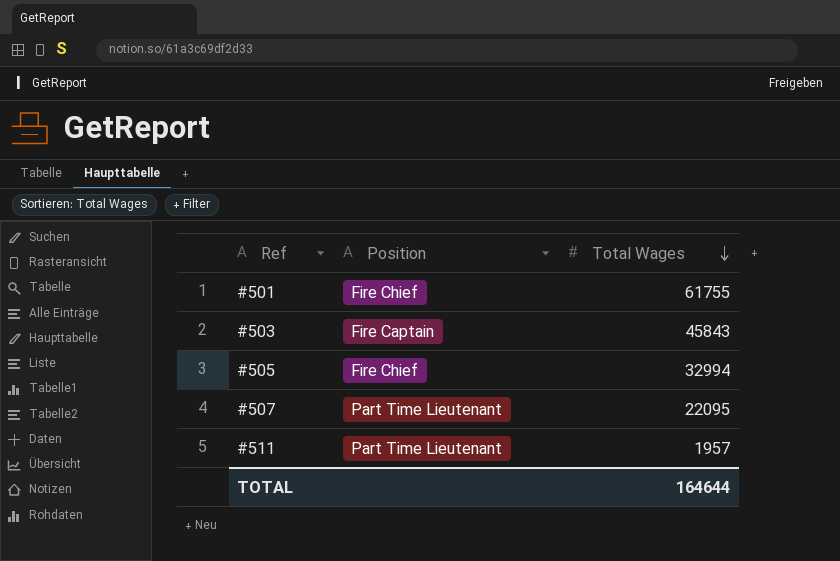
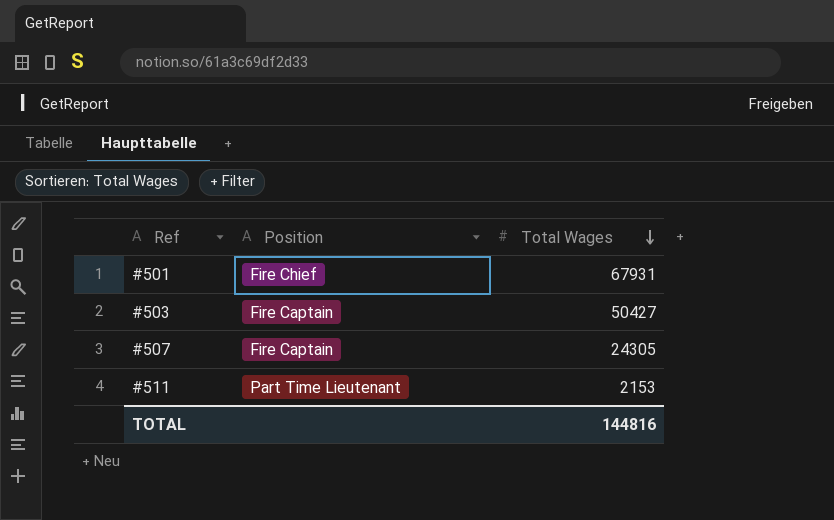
row #505: Fire Chief | 32994 -> none
#501 | Total Wages: 61755 -> 67931
#503 | Total Wages: 45843 -> 50427
#507 | Position: Part Time Lieutenant -> Fire Captain
#507 | Total Wages: 22095 -> 24305
#511 | Total Wages: 1957 -> 2153
TOTAL | Total Wages: 164644 -> 144816

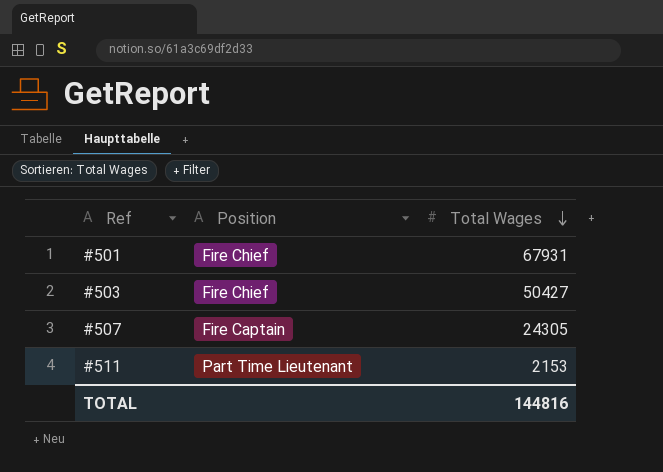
#503 | Position: Fire Captain -> Fire Chief

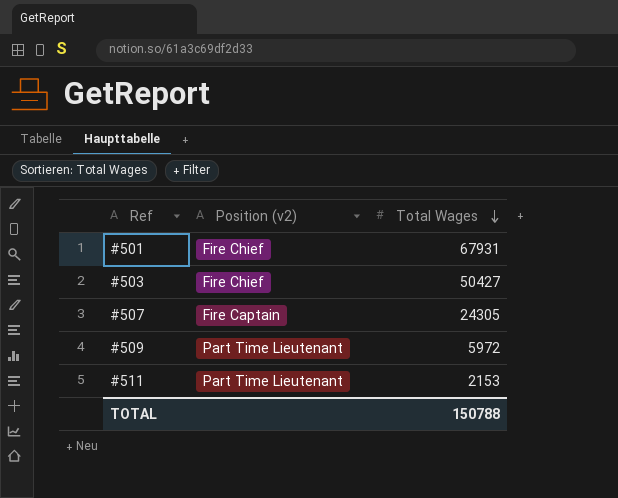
column name: Position -> Position (v2)
row #509: none -> Part Time Lieutenant | 5972
TOTAL | Total Wages: 144816 -> 150788

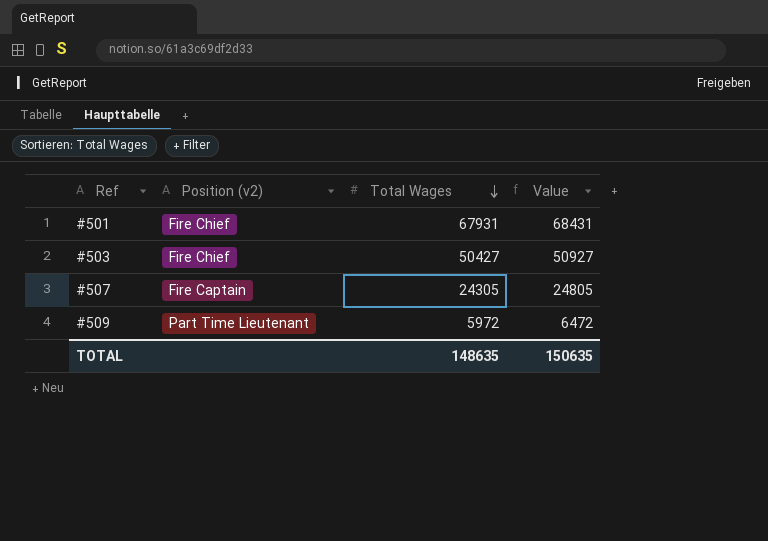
column Value | formula: none -> [Total Wages] + 500
row #511: Part Time Lieutenant | 2153 -> none
TOTAL | Total Wages: 150788 -> 148635

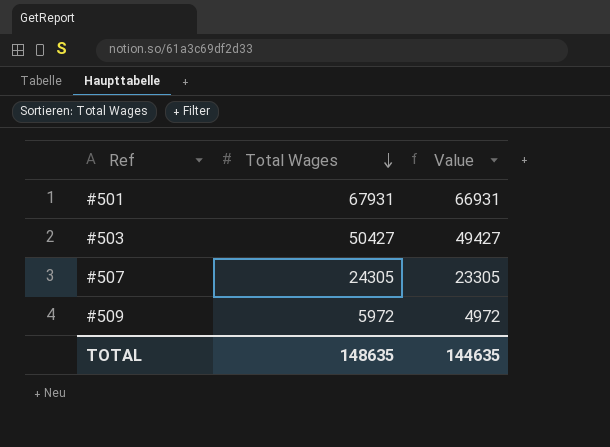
column Position (v2) | position: 2 -> none
column Value | formula: [Total Wages] + 500 -> [Total Wages] - 1000
TOTAL | Value: 150635 -> 144635

